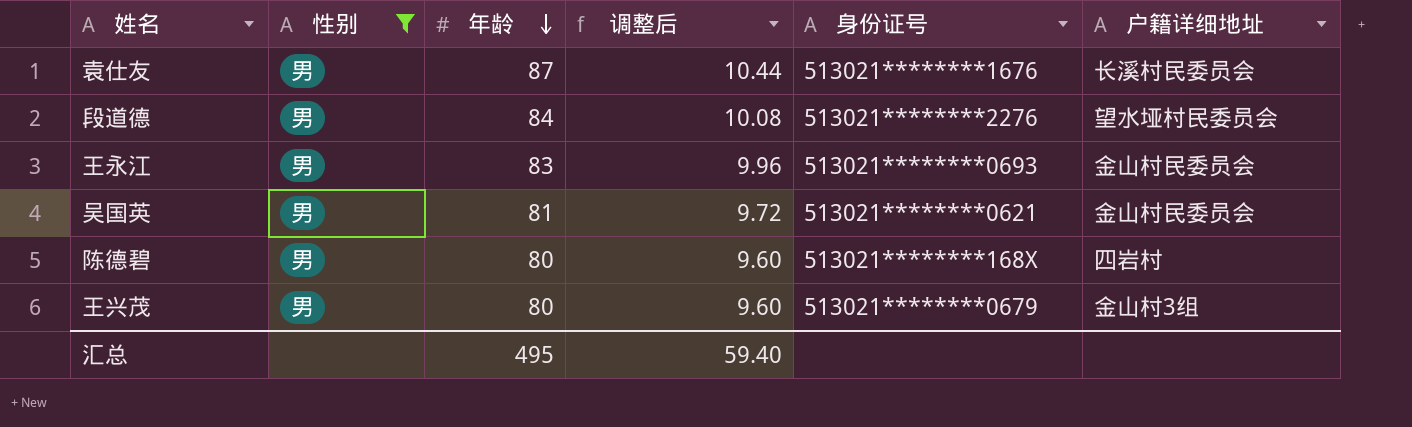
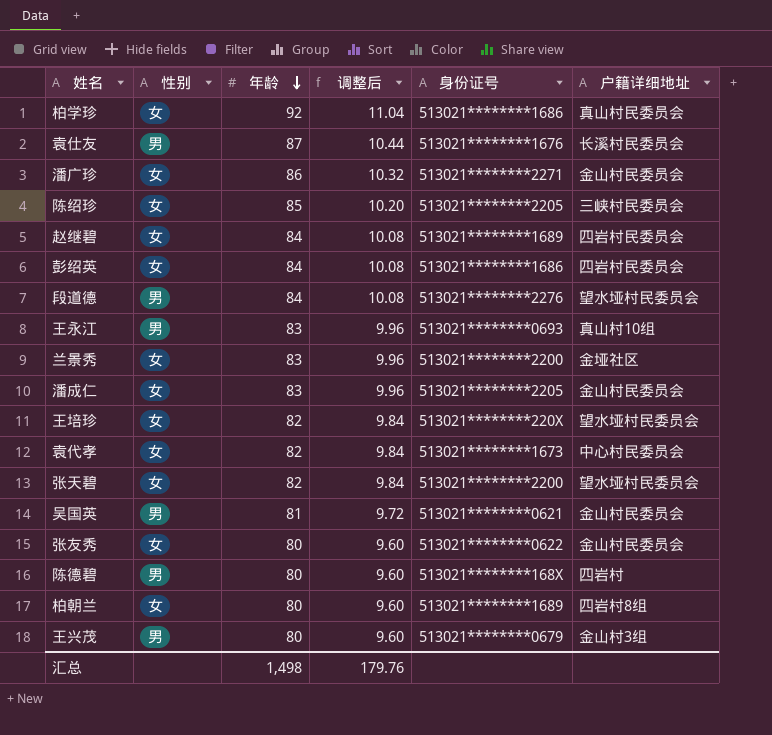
filter: 性别 = 男 -> none
王永江 | 户籍详细地址: 金山村民委员会 -> 真山村10组
汇总 | 年龄: 495 -> 1,498
汇总 | 调整后: 59.40 -> 179.76

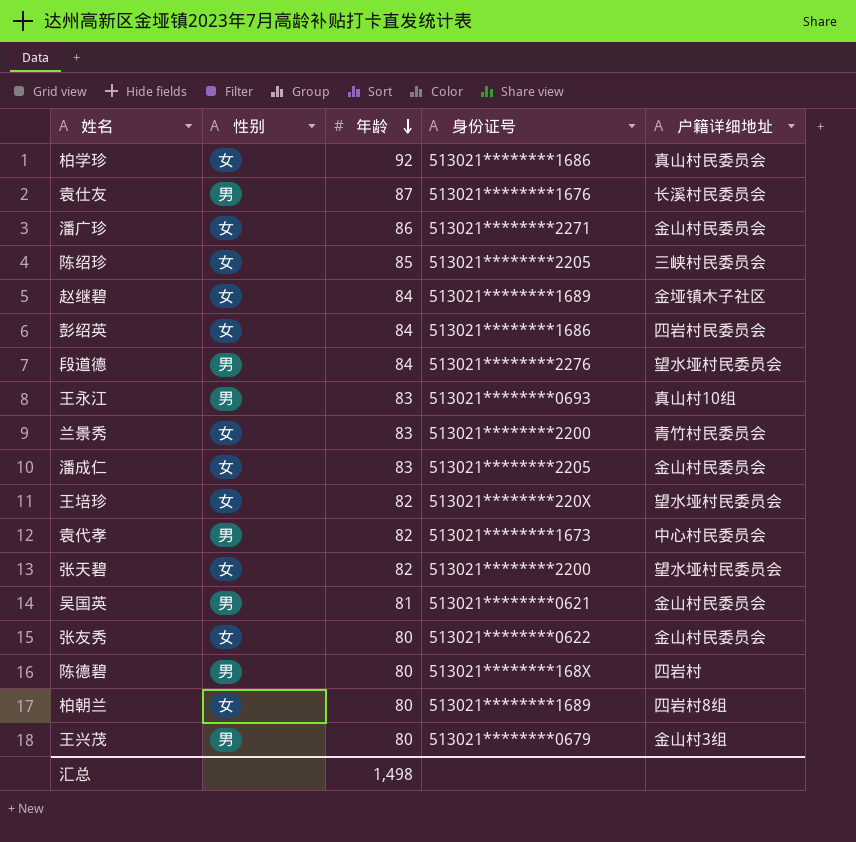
column 调整后 | formula: [年龄] * 0.12 -> none
赵继碧 | 户籍详细地址: 四岩村民委员会 -> 金垭镇木子社区
兰景秀 | 户籍详细地址: 金垭社区 -> 青竹村民委员会
袁代孝 | 性别: 女 -> 男

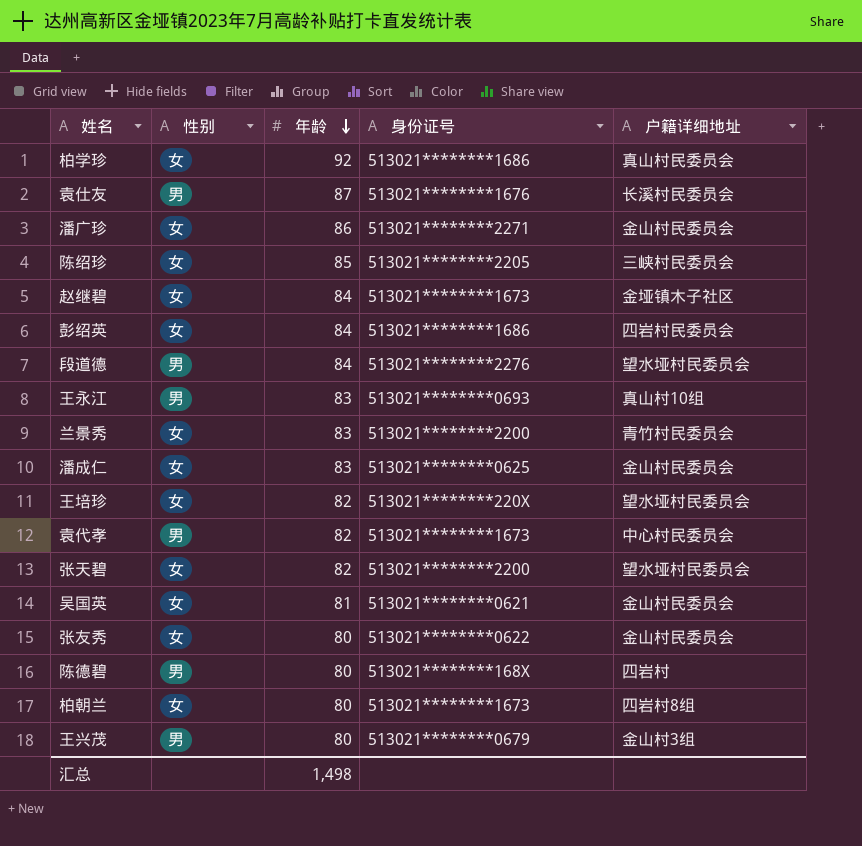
赵继碧 | 身份证号: 513021********1689 -> 513021********1673
潘成仁 | 身份证号: 513021********2205 -> 513021********0625
吴国英 | 性别: 男 -> 女
柏朝兰 | 身份证号: 513021********1689 -> 513021********1673

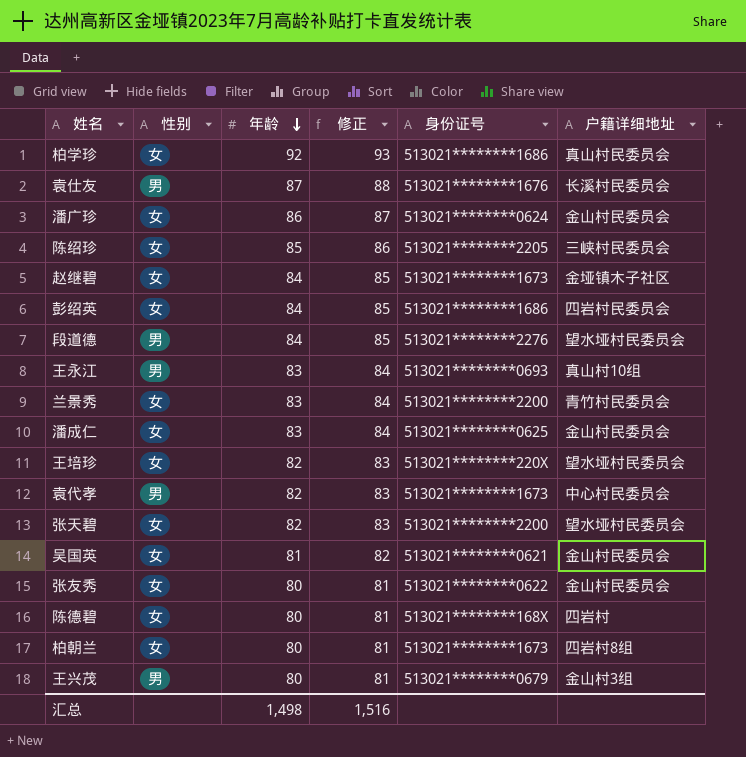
column 修正 | formula: none -> [年龄] + 1
潘广珍 | 身份证号: 513021********2271 -> 513021********0624
陈德碧 | 性别: 男 -> 女

